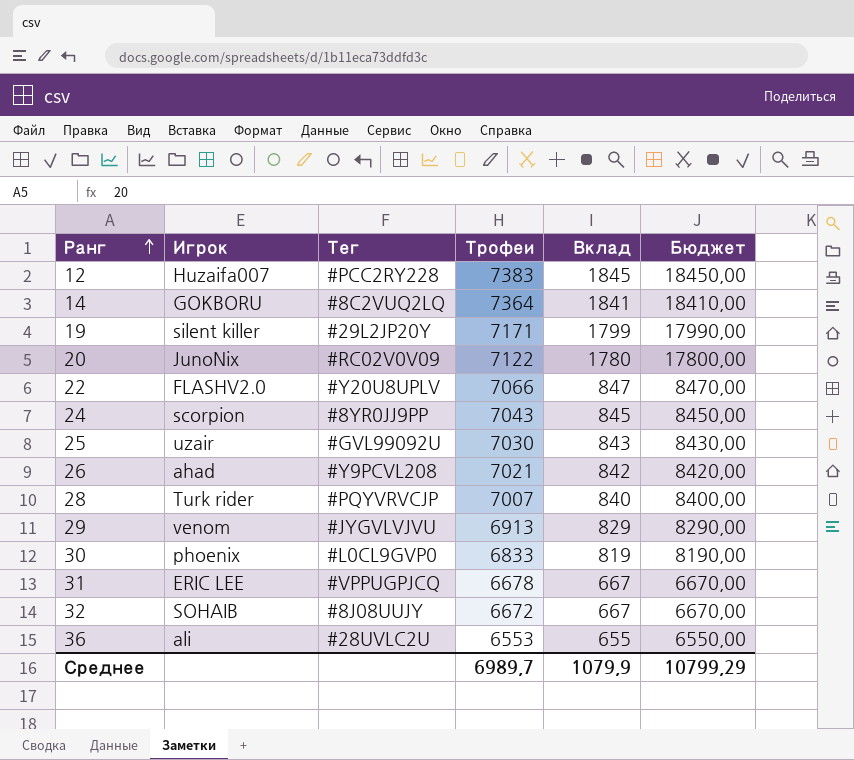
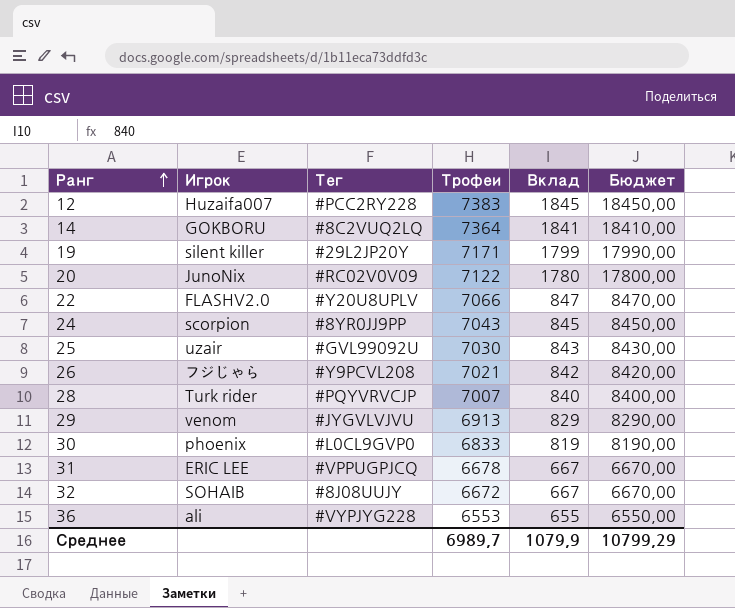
26 | Игрок: ahad -> フジじゃら
36 | Тег: #28UVLC2U -> #VYPJYG228

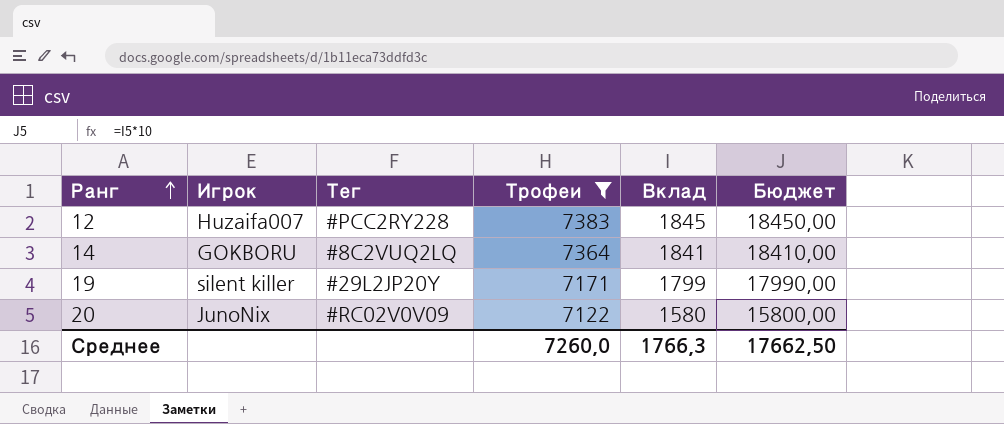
filter: none -> Трофеи >= 7122
20 | Вклад: 1780 -> 1580
20 | Бюджет: 17800,00 -> 15800,00
Среднее | Трофеи: 6989,7 -> 7260,0
Среднее | Вклад: 1079,9 -> 1766,3
Среднее | Бюджет: 10799,29 -> 17662,50

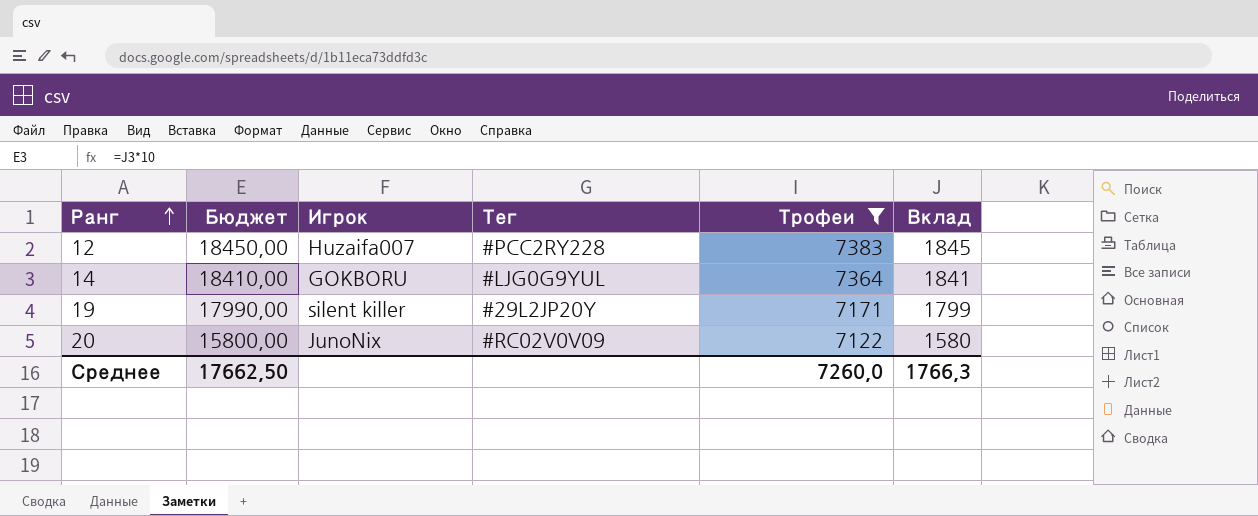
column Бюджет | position: 6 -> 2
14 | Тег: #8C2VUQ2LQ -> #LJG0G9YUL

